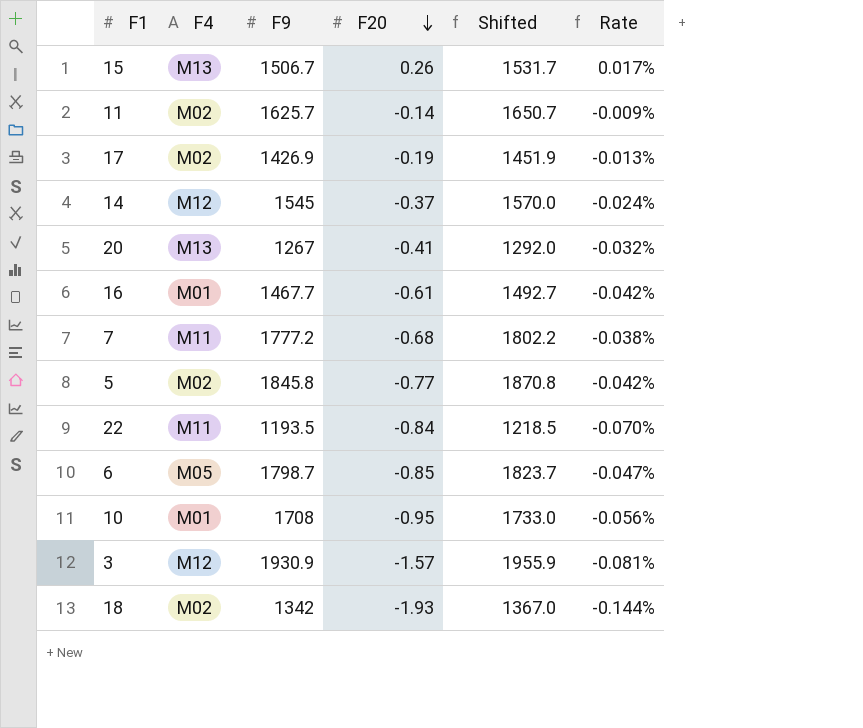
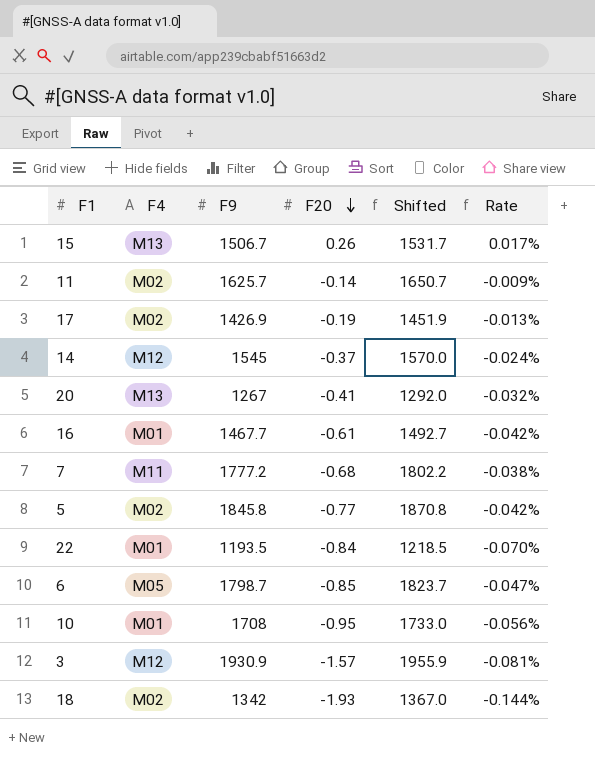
22 | F4: M11 -> M01

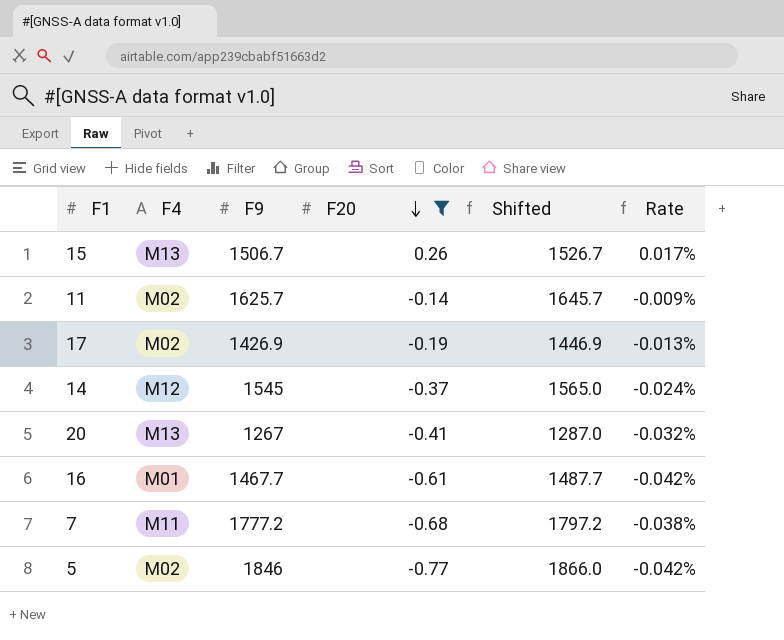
filter: none -> F20 >= -0.77
column Shifted | formula: [F9] + 25 -> [F9] + 20
5 | F9: 1845.8 -> 1846

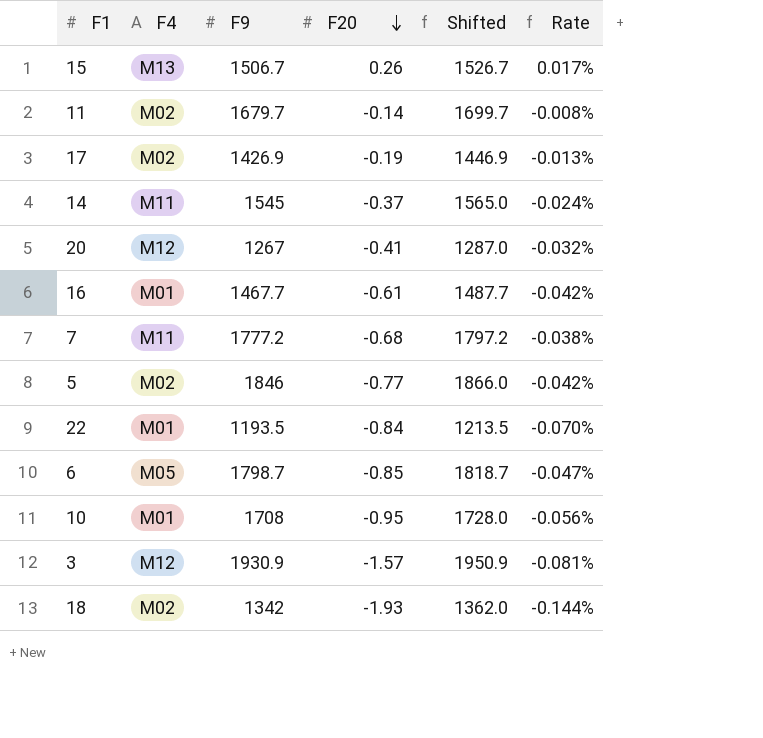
filter: F20 >= -0.77 -> none
11 | F9: 1625.7 -> 1679.7
11 | Shifted: 1645.7 -> 1699.7
11 | Rate: -0.009% -> -0.008%
14 | F4: M12 -> M11
20 | F4: M13 -> M12

